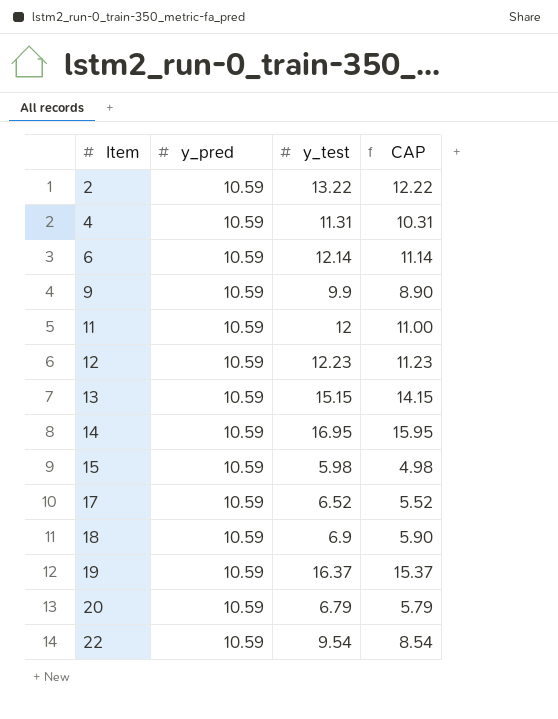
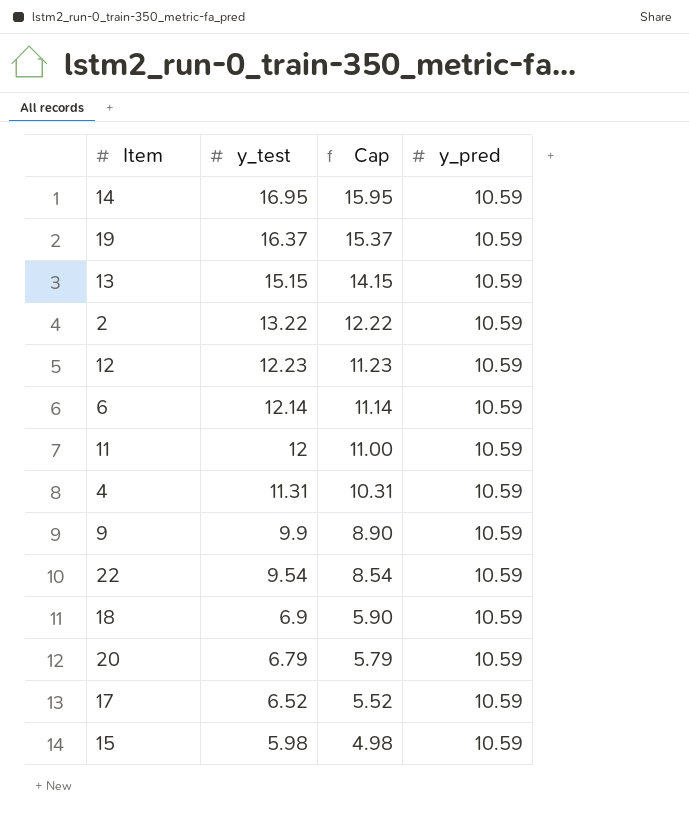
row order: Item ascending -> y_test descending
column name: CAP -> Cap
column y_pred | position: 2 -> 4

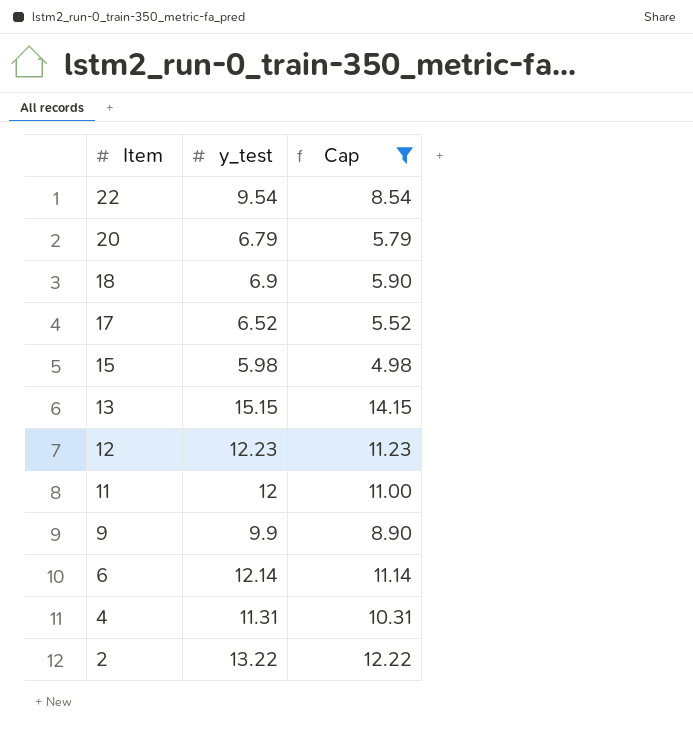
filter: none -> Cap <= 14.15
row order: y_test descending -> Item descending
column y_pred | position: 4 -> none

